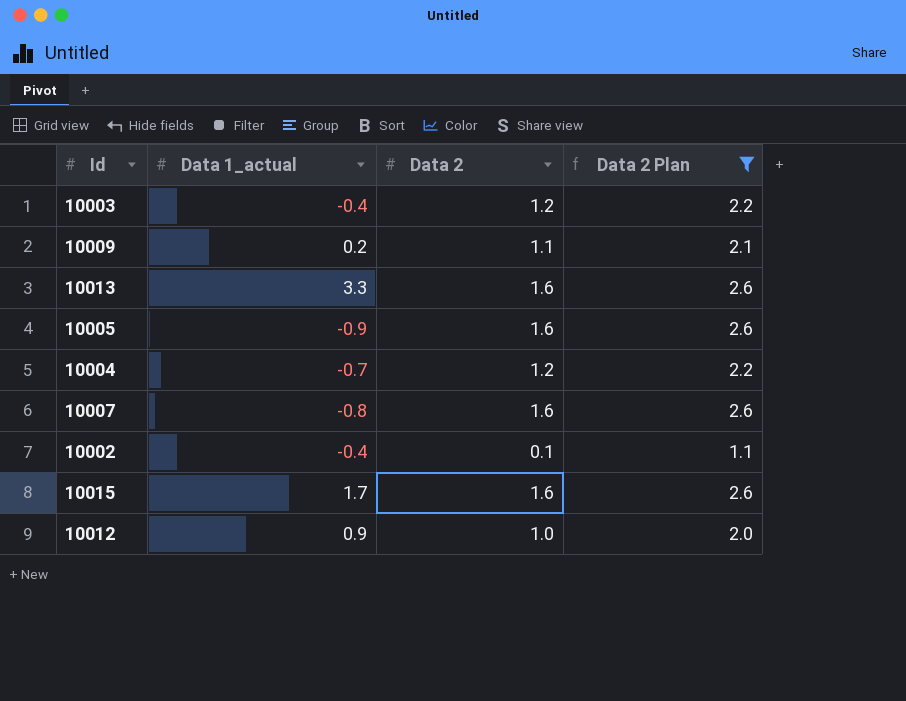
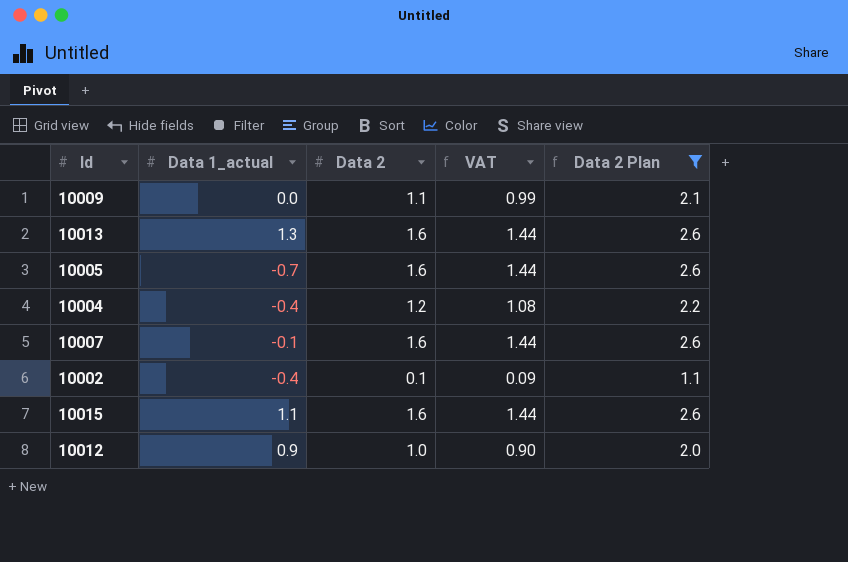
column VAT | formula: none -> [Data 2] * 0.9
row 10003: -0.4 | 1.2 | 2.2 -> none
10009 | Data 1_actual: 0.2 -> 0.0
10013 | Data 1_actual: 3.3 -> 1.3
10005 | Data 1_actual: -0.9 -> -0.7
10004 | Data 1_actual: -0.7 -> -0.4
10007 | Data 1_actual: -0.8 -> -0.1
10015 | Data 1_actual: 1.7 -> 1.1

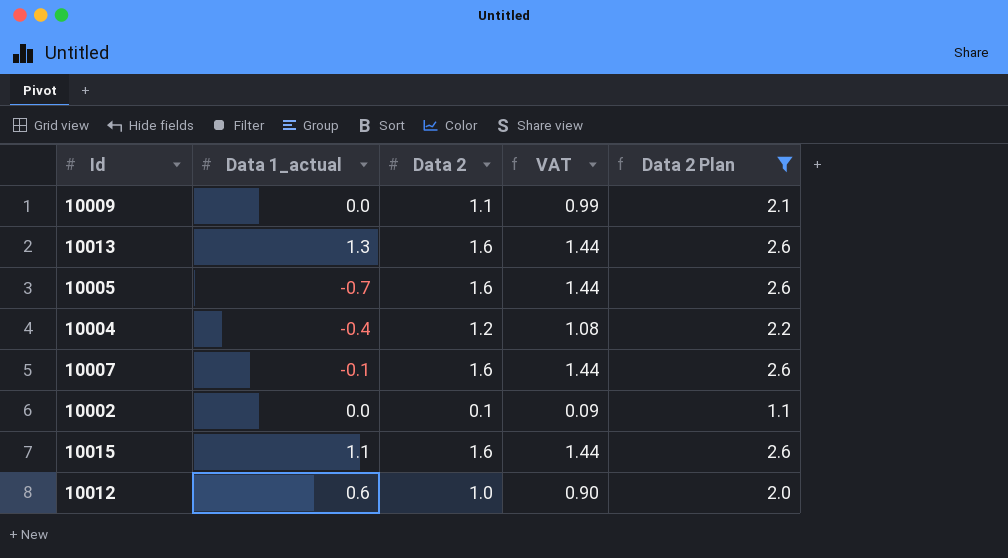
10002 | Data 1_actual: -0.4 -> 0.0
10012 | Data 1_actual: 0.9 -> 0.6

